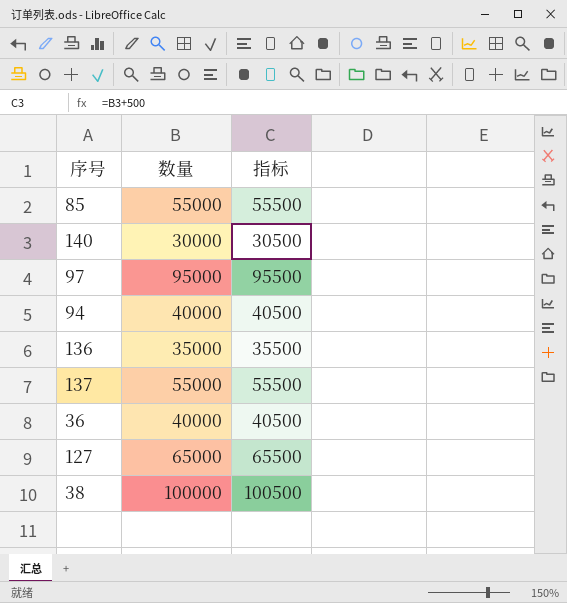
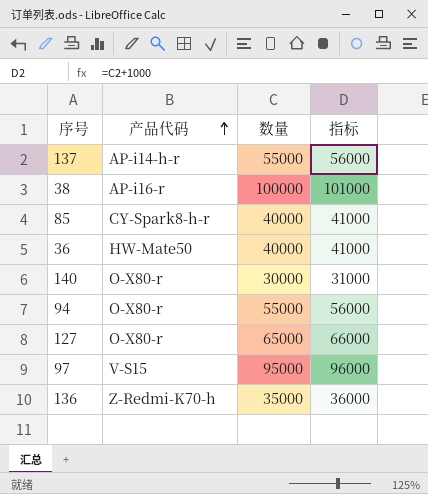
row order: none -> 产品代码 ascending
column 产品代码 | position: none -> 2
column 指标 | formula: [数量] + 500 -> [数量] + 1000
85 | 数量: 55000 -> 40000
94 | 数量: 40000 -> 55000

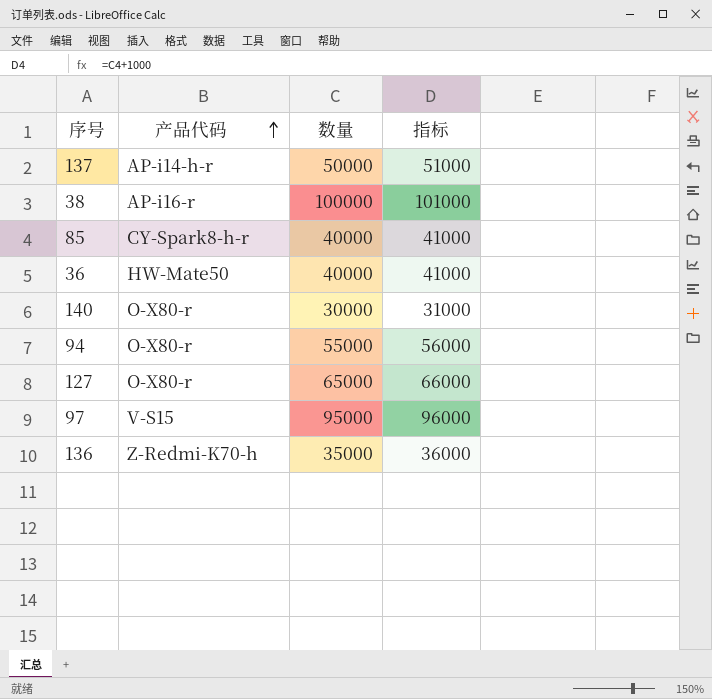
137 | 数量: 55000 -> 50000
137 | 指标: 56000 -> 51000

